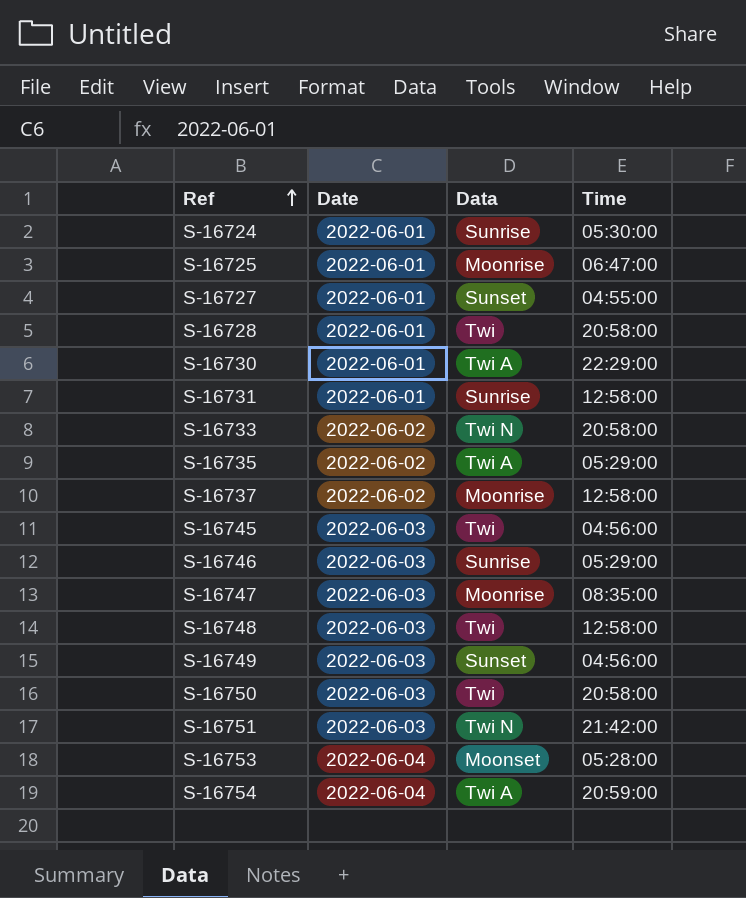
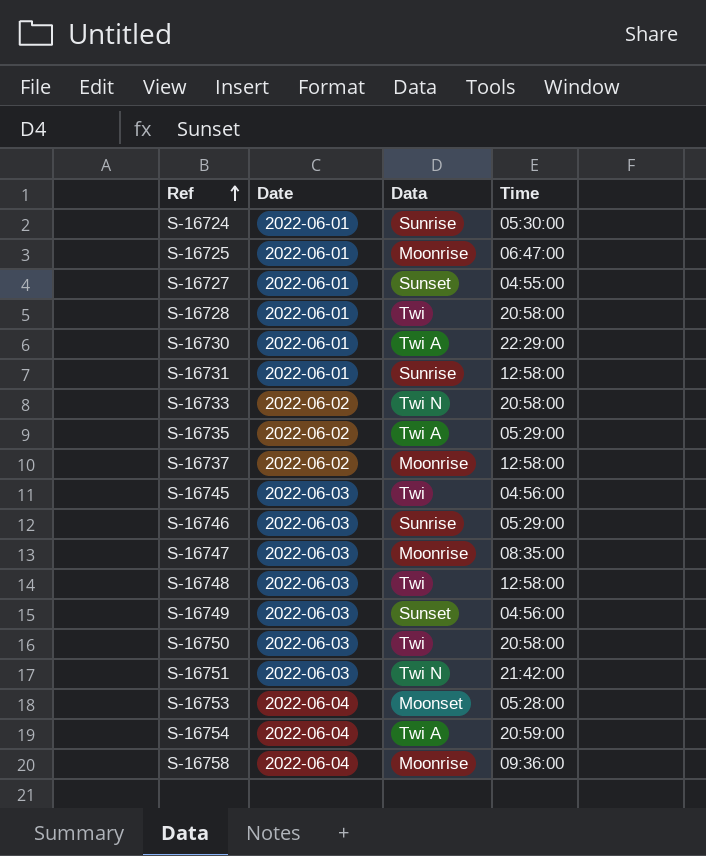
row S-16758: none -> 2022-06-04 | Moonrise | 09:36:00

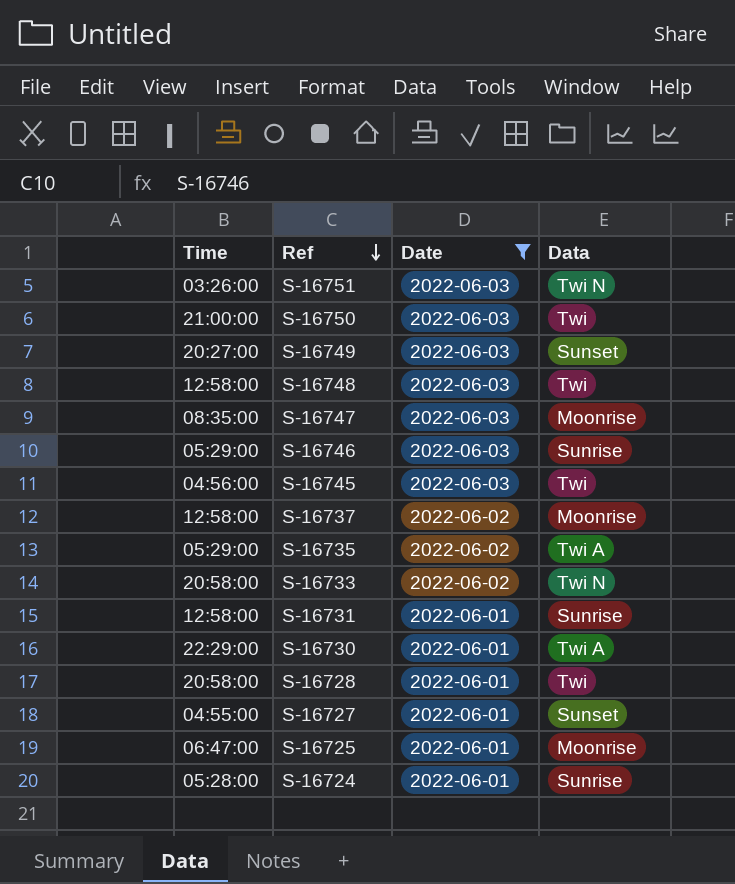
filter: none -> Date != 2022-06-04
row order: Ref ascending -> Ref descending
column Time | position: 4 -> 1
S-16751 | Time: 21:42:00 -> 03:26:00
S-16750 | Time: 20:58:00 -> 21:00:00
S-16749 | Time: 04:56:00 -> 20:27:00
S-16724 | Time: 05:30:00 -> 05:28:00

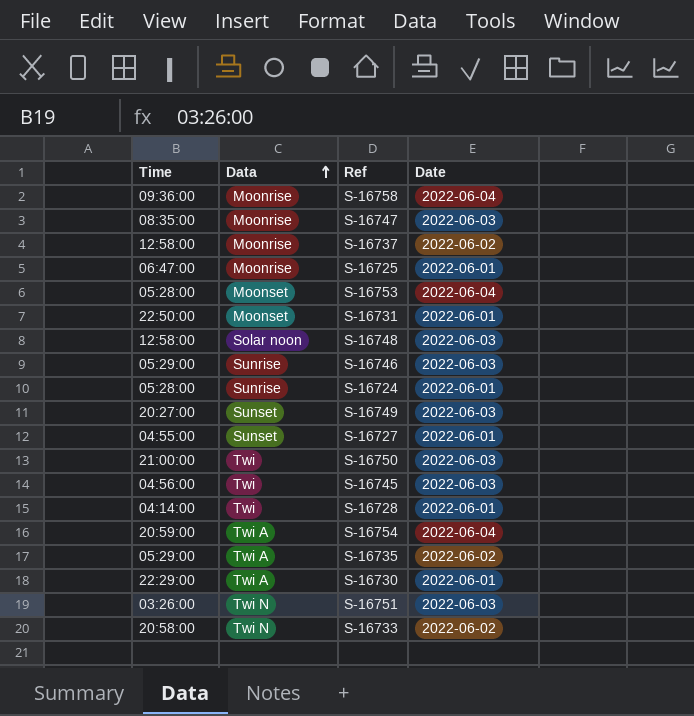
filter: Date != 2022-06-04 -> none
row order: Ref descending -> Data ascending
column Data | position: 4 -> 2
S-16731 | Time: 12:58:00 -> 22:50:00
S-16731 | Data: Sunrise -> Moonset
S-16748 | Data: Twi -> Solar noon
S-16728 | Time: 20:58:00 -> 04:14:00

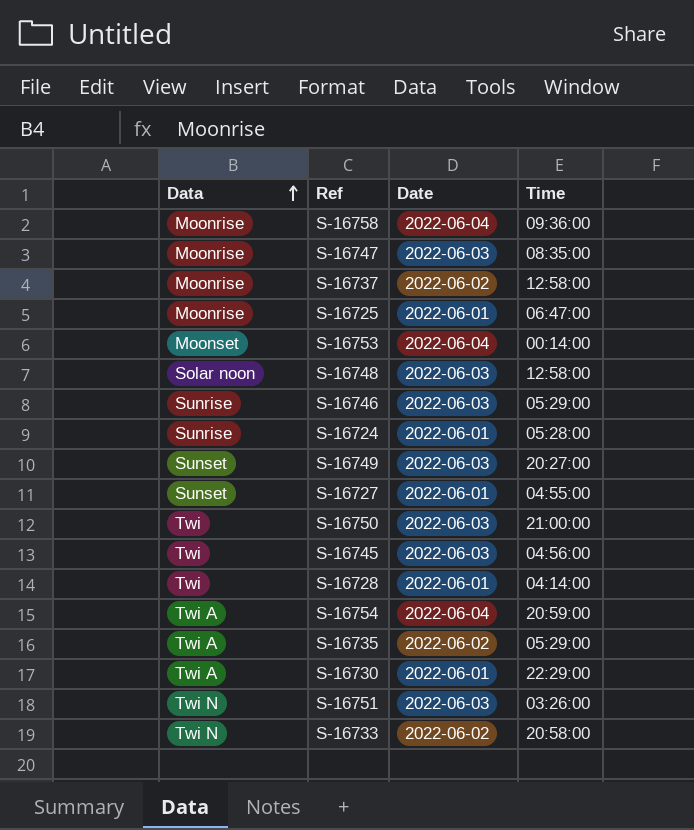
column Time | position: 1 -> 4
row S-16731: 22:50:00 | Moonset | 2022-06-01 -> none
S-16753 | Time: 05:28:00 -> 00:14:00

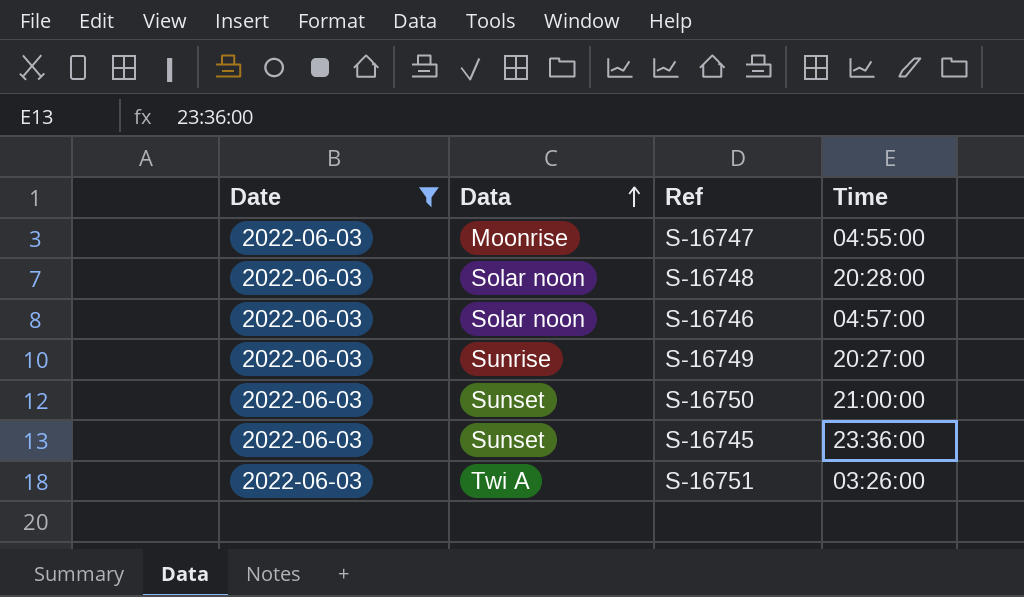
filter: none -> Date = 2022-06-03
column Date | position: 3 -> 1
S-16747 | Time: 08:35:00 -> 04:55:00
S-16748 | Time: 12:58:00 -> 20:28:00
S-16746 | Data: Sunrise -> Solar noon
S-16746 | Time: 05:29:00 -> 04:57:00
S-16749 | Data: Sunset -> Sunrise
S-16750 | Data: Twi -> Sunset
S-16745 | Data: Twi -> Sunset
S-16745 | Time: 04:56:00 -> 23:36:00
S-16751 | Data: Twi N -> Twi A

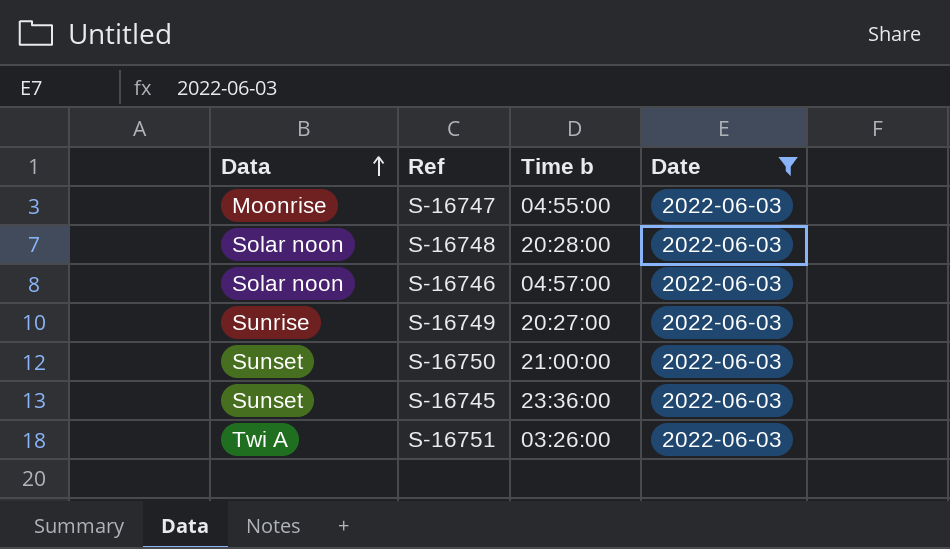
column name: Time -> Time b
column Date | position: 1 -> 4

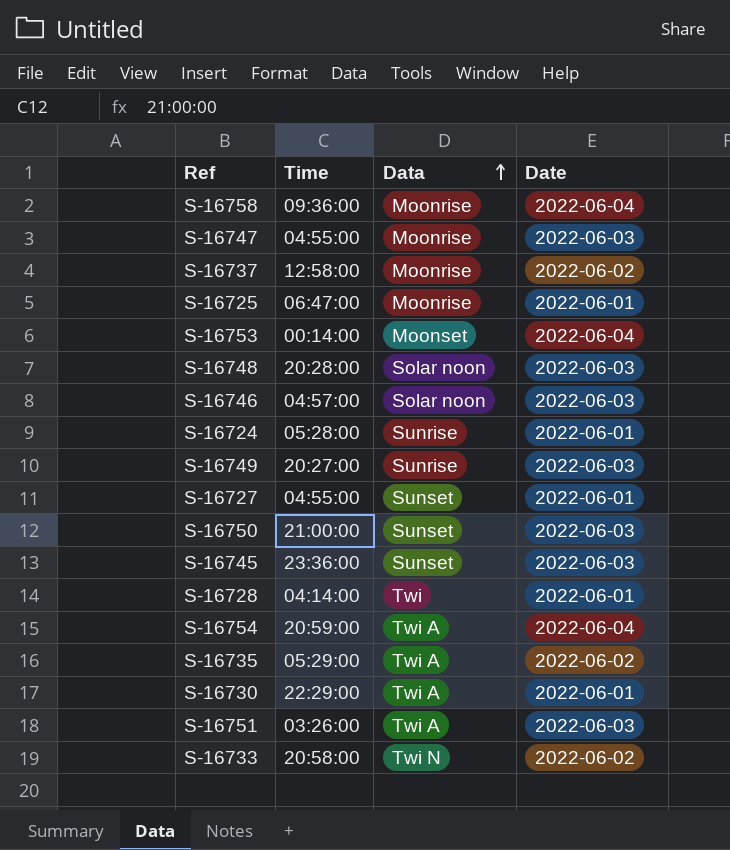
filter: Date = 2022-06-03 -> none
column name: Time b -> Time
column Data | position: 1 -> 3

